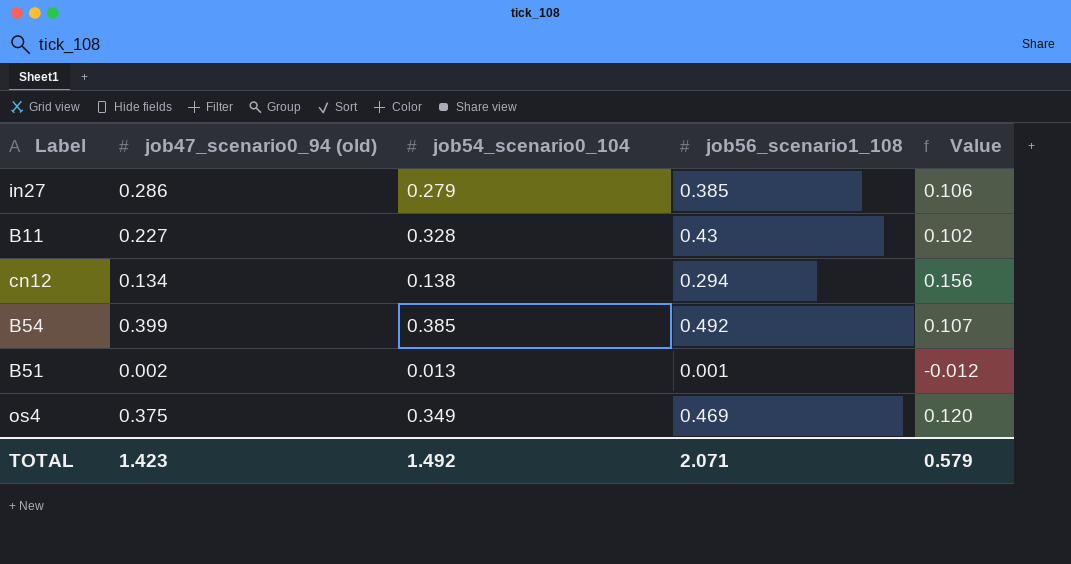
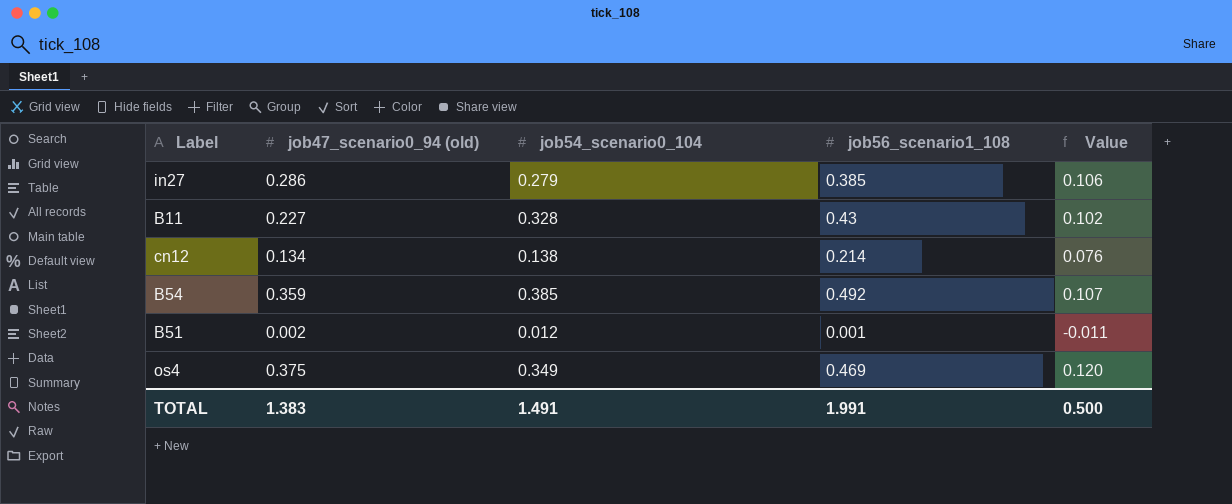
cn12 | job56_scenario1_108: 0.294 -> 0.214
cn12 | Value: 0.156 -> 0.076
B54 | job47_scenario0_94 (old): 0.399 -> 0.359
B51 | job54_scenario0_104: 0.013 -> 0.012
B51 | Value: -0.012 -> -0.011
TOTAL | job47_scenario0_94 (old): 1.423 -> 1.383
TOTAL | job54_scenario0_104: 1.492 -> 1.491
TOTAL | job56_scenario1_108: 2.071 -> 1.991
TOTAL | Value: 0.579 -> 0.500

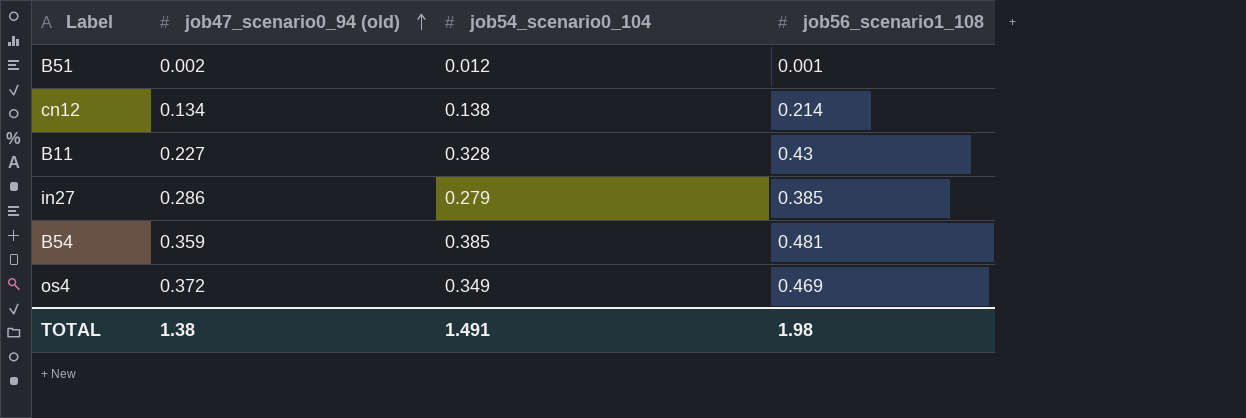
row order: none -> job47_scenario0_94 (old) ascending
column Value | formula: [job56_scenario1_108] - [job54_scenario0_104] -> none
B54 | job56_scenario1_108: 0.492 -> 0.481
os4 | job47_scenario0_94 (old): 0.375 -> 0.372
TOTAL | job47_scenario0_94 (old): 1.383 -> 1.38
TOTAL | job56_scenario1_108: 1.991 -> 1.98

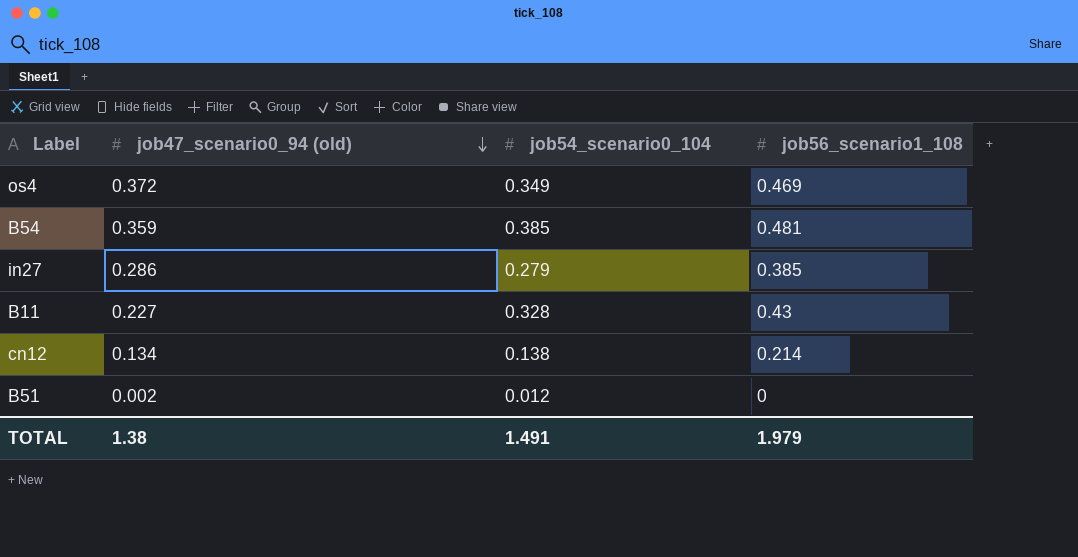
row order: job47_scenario0_94 (old) ascending -> job47_scenario0_94 (old) descending
B51 | job56_scenario1_108: 0.001 -> 0
TOTAL | job56_scenario1_108: 1.98 -> 1.979

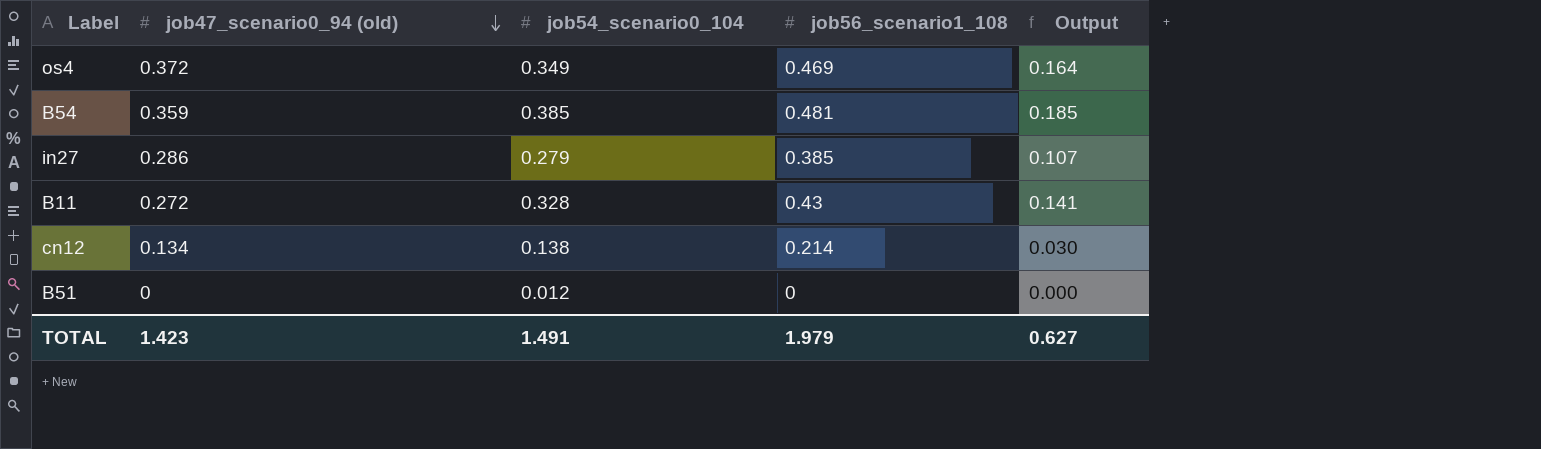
column Output | formula: none -> [job54_scenario0_104] * [job56_scenario1_108]
B11 | job47_scenario0_94 (old): 0.227 -> 0.272
B51 | job47_scenario0_94 (old): 0.002 -> 0
TOTAL | job47_scenario0_94 (old): 1.38 -> 1.423

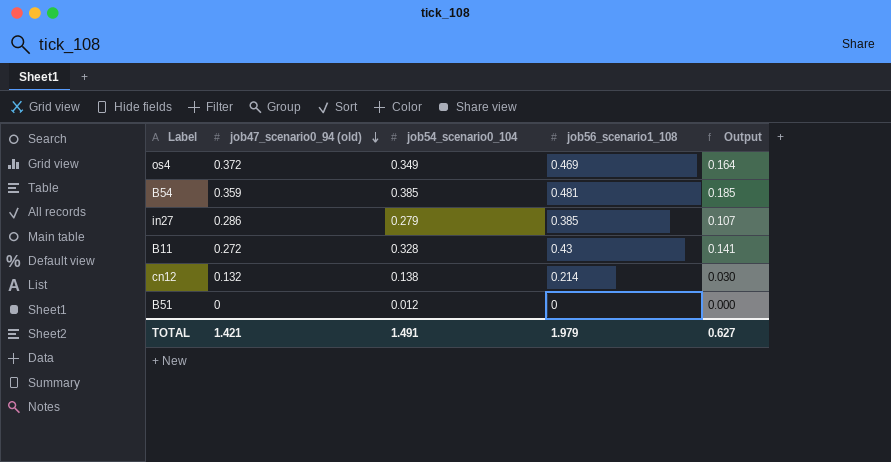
cn12 | job47_scenario0_94 (old): 0.134 -> 0.132
TOTAL | job47_scenario0_94 (old): 1.423 -> 1.421

